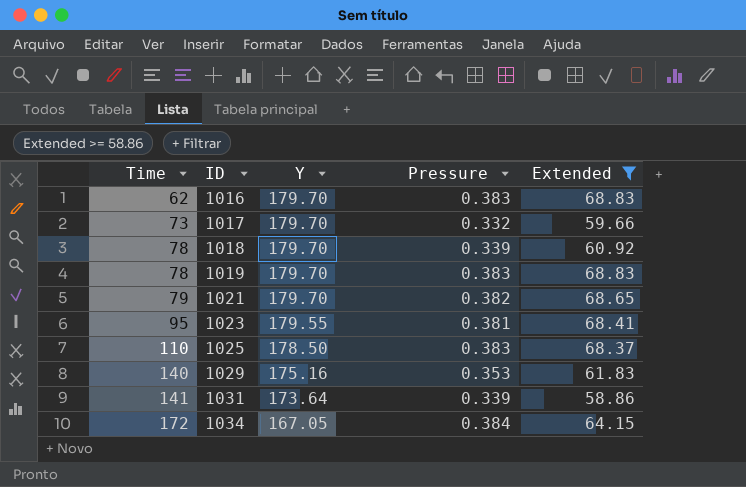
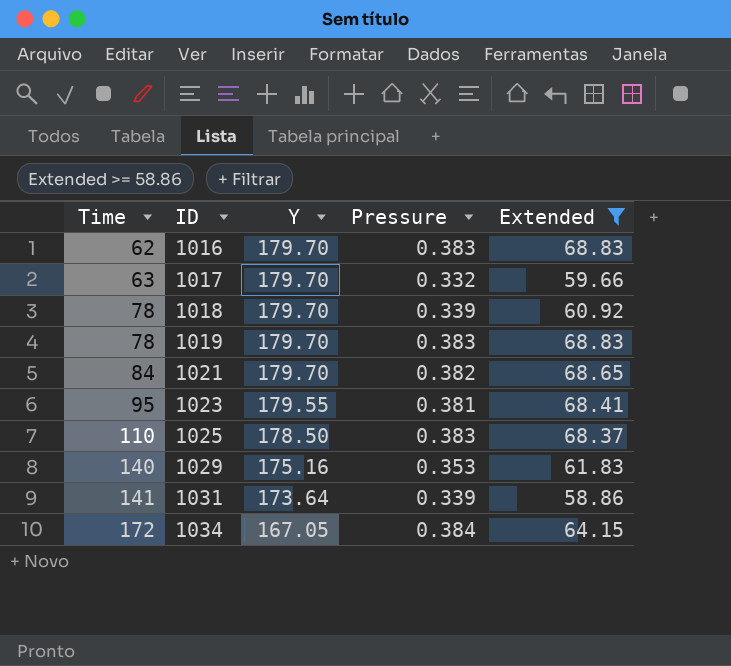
1017 | Time: 73 -> 63
1021 | Time: 79 -> 84

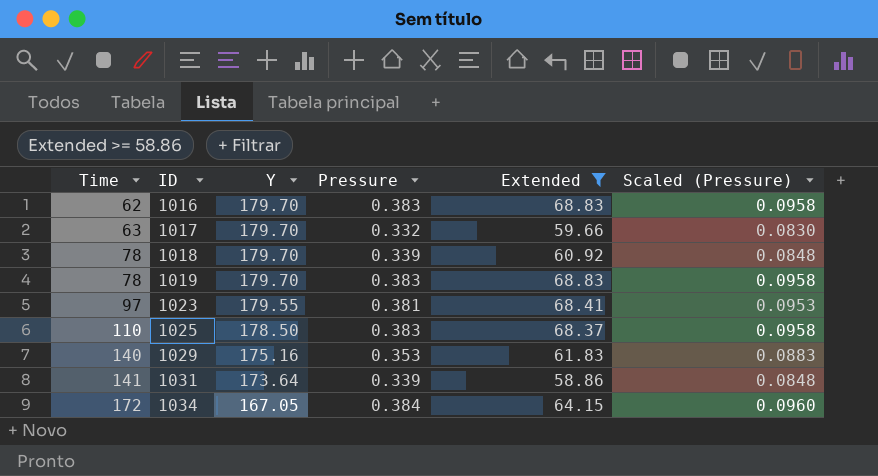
column Scaled (Pressure) | formula: none -> [Pressure] * 0.25
row 1021: 84 | 179.70 | 0.382 | 68.65 -> none
1023 | Time: 95 -> 97

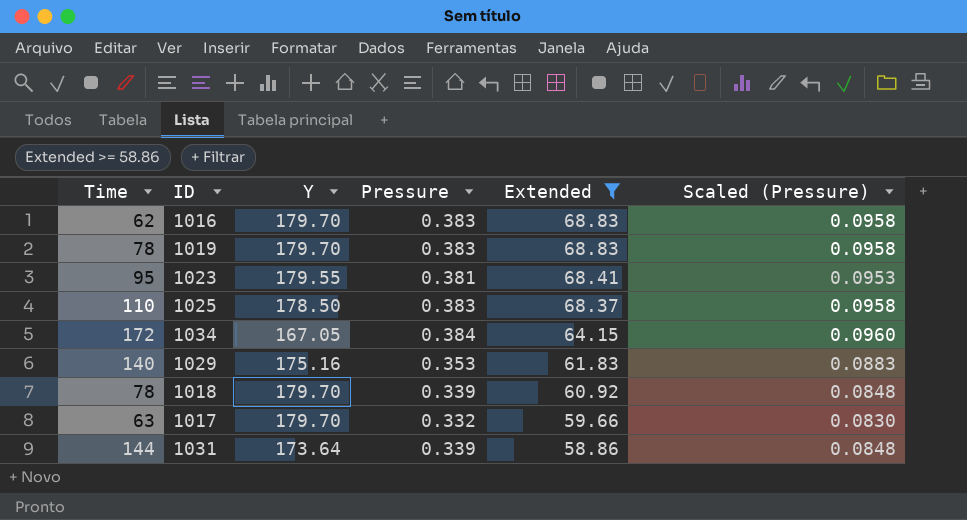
row order: Time ascending -> Extended descending
1023 | Time: 97 -> 95
1031 | Time: 141 -> 144

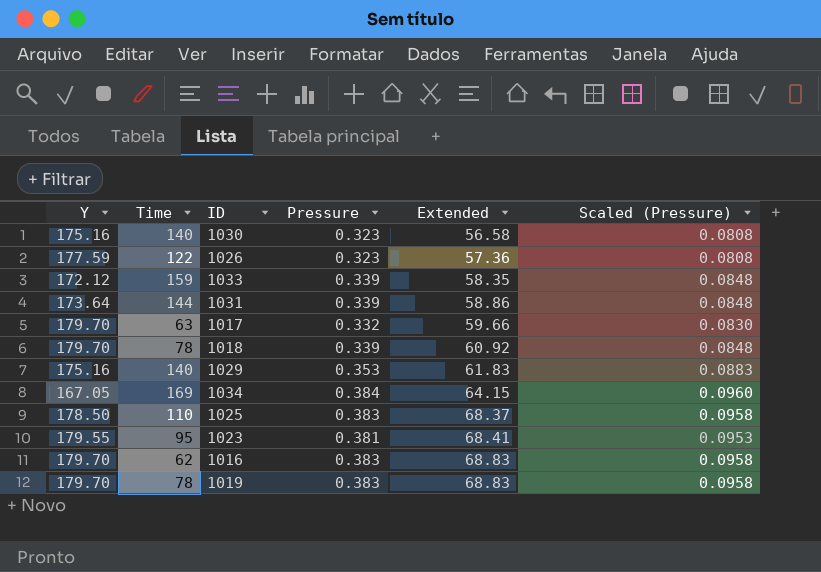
filter: Extended >= 58.86 -> none
row order: Extended descending -> Extended ascending
column Y | position: 3 -> 1
1034 | Time: 172 -> 169

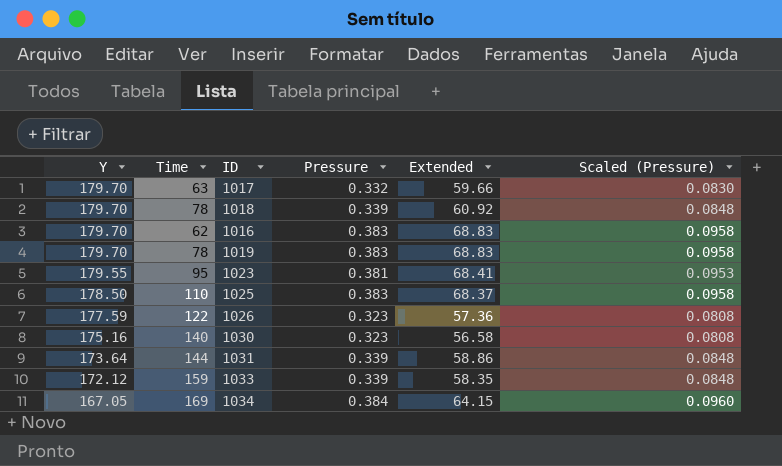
row order: Extended ascending -> Y descending
row 1029: 175.16 | 140 | 0.353 | 61.83 | 0.0883 -> none

